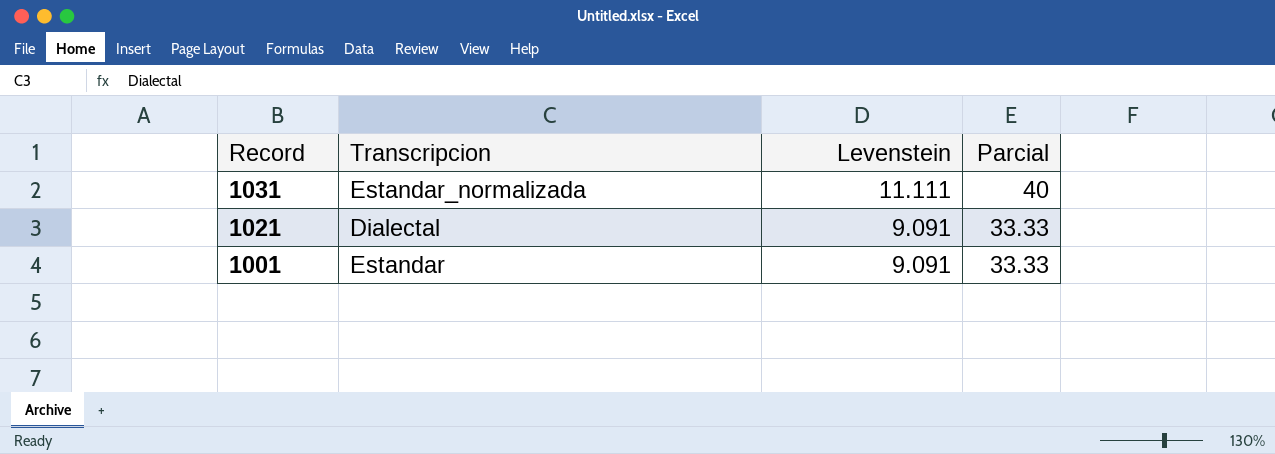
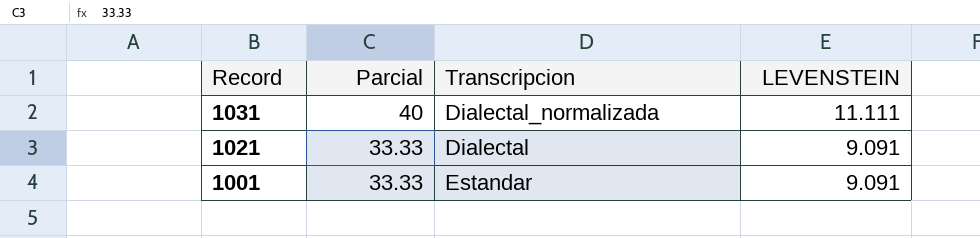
column Parcial | position: 4 -> 2
column name: Levenstein -> LEVENSTEIN
1031 | Transcripcion: Estandar_normalizada -> Dialectal_normalizada

